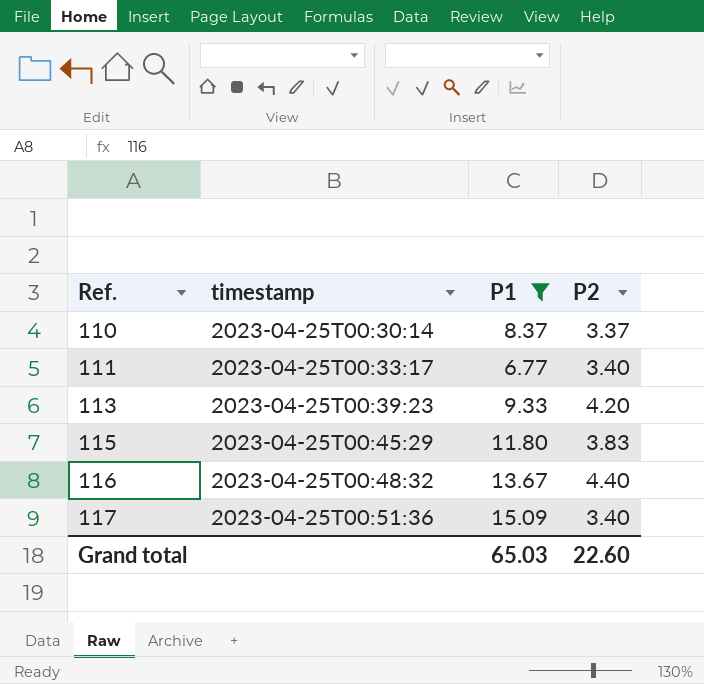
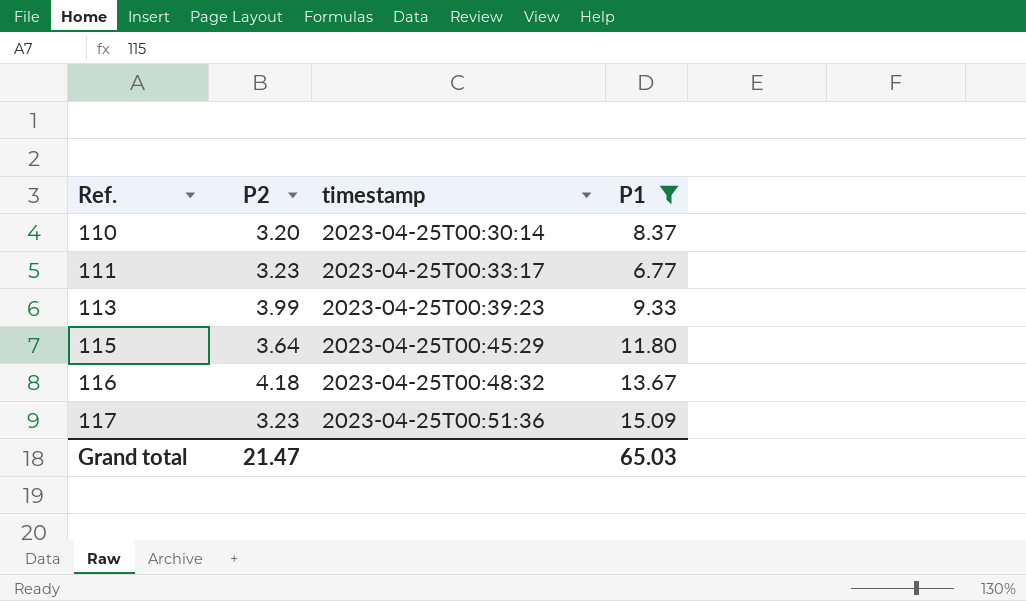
column P2 | position: 4 -> 2
110 | P2: 3.37 -> 3.20
111 | P2: 3.40 -> 3.23
113 | P2: 4.20 -> 3.99
115 | P2: 3.83 -> 3.64
116 | P2: 4.40 -> 4.18
117 | P2: 3.40 -> 3.23
Grand total | P2: 22.60 -> 21.47

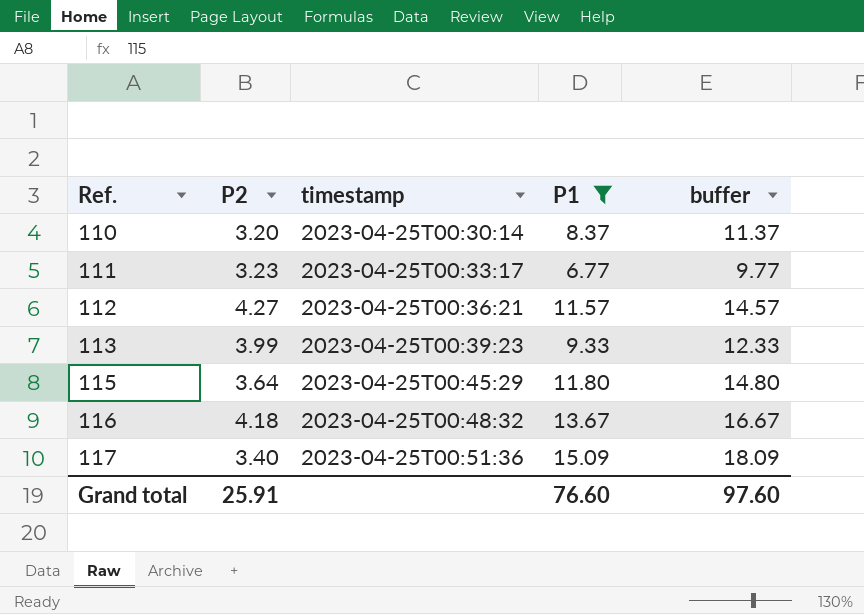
column buffer | formula: none -> [P1] + 3
row 112: none -> 4.27 | 2023-04-25T00:36:21 | 11.57 | 14.57
117 | P2: 3.23 -> 3.40
Grand total | P2: 21.47 -> 25.91
Grand total | P1: 65.03 -> 76.60

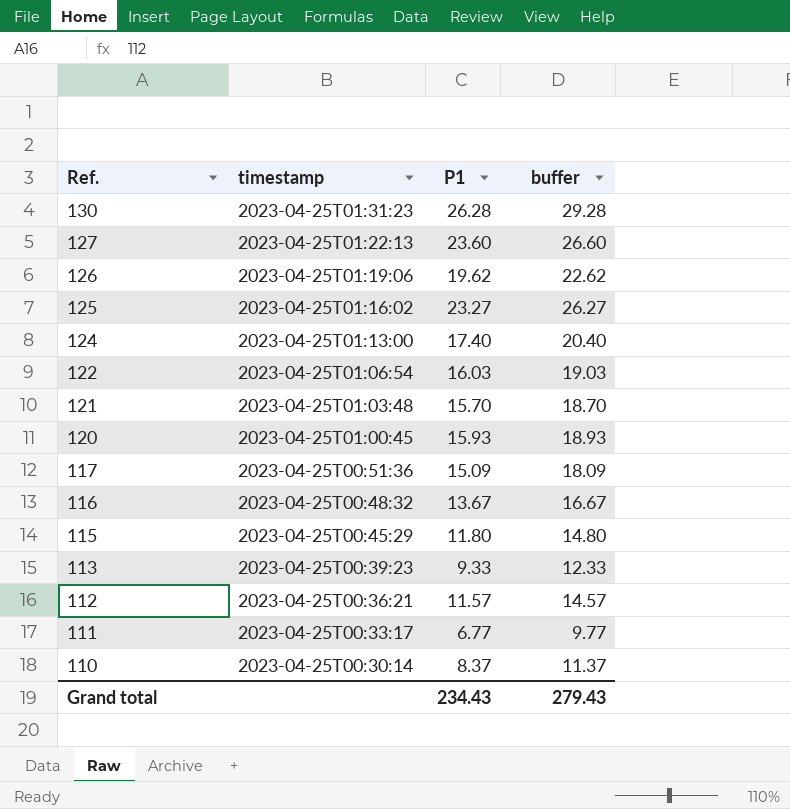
filter: P1 <= 15.09 -> none
row order: Ref. ascending -> Ref. descending
column P2 | position: 2 -> none
Grand total | P1: 76.60 -> 234.43
Grand total | buffer: 97.60 -> 279.43

